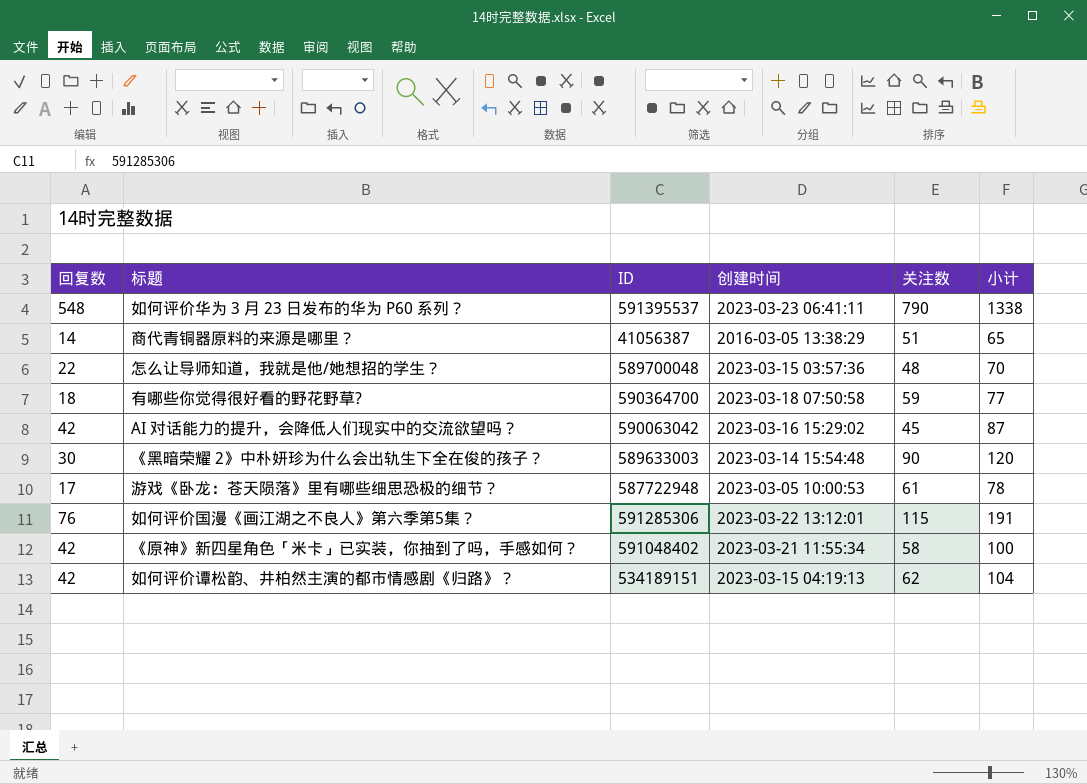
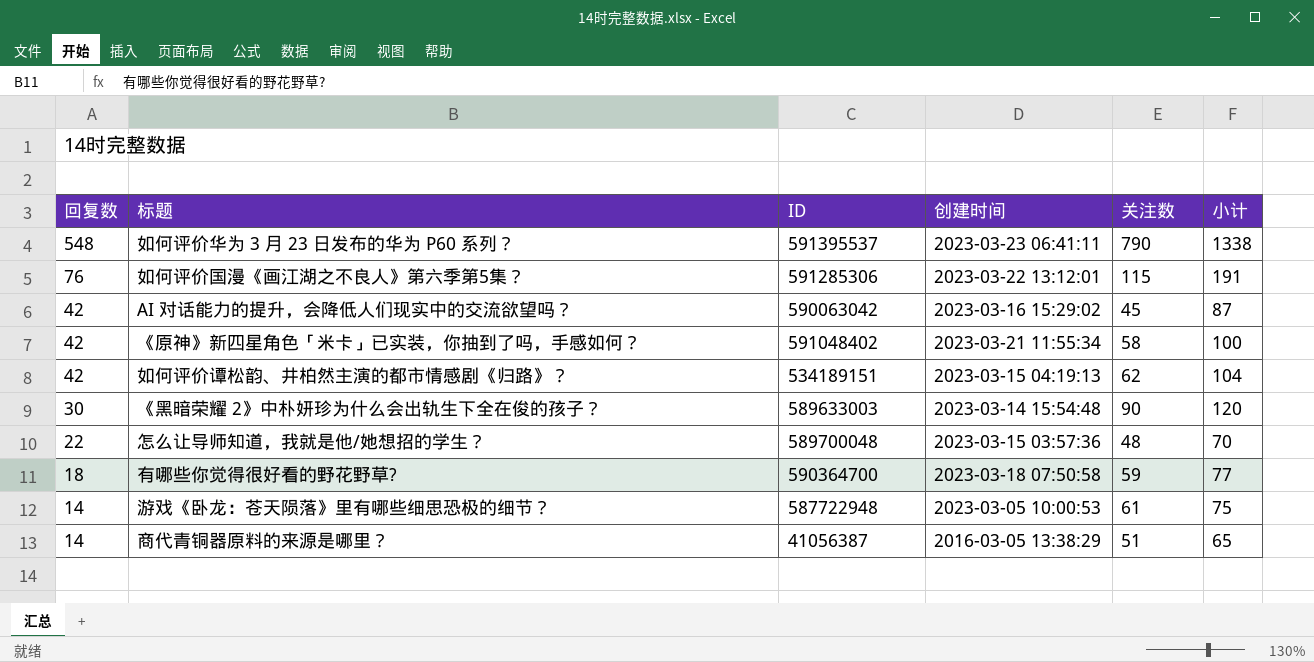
row order: none -> 回复数 descending
游戏《卧龙：苍天陨落》里有哪些细思恐极的细节？ | 回复数: 17 -> 14
游戏《卧龙：苍天陨落》里有哪些细思恐极的细节？ | 小计: 78 -> 75

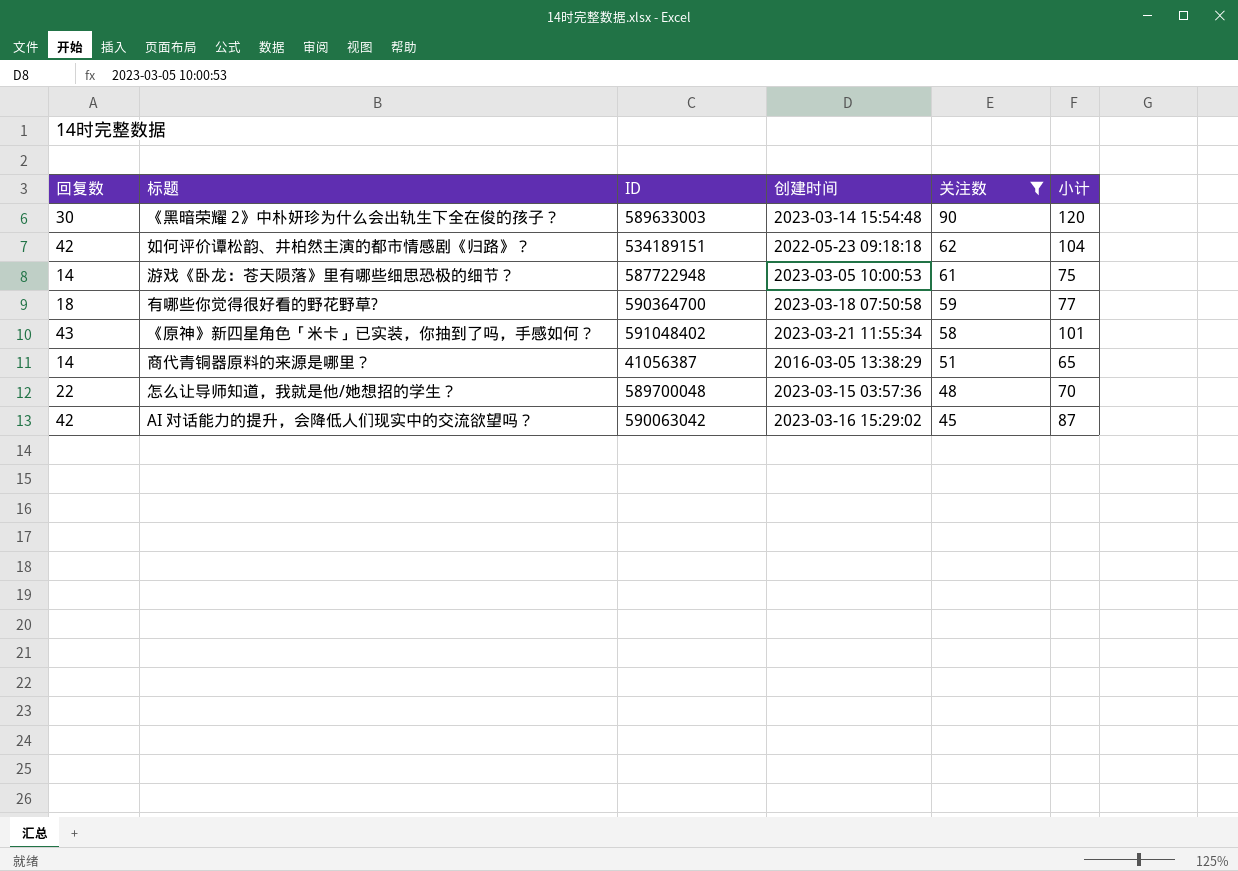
filter: none -> 关注数 <= 90
row order: 回复数 descending -> 关注数 descending
如何评价谭松韵、井柏然主演的都市情感剧《归路》？ | 创建时间: 2023-03-15 04:19:13 -> 2022-05-23 09:18:18
《原神》新四星角色「米卡」已实装，你抽到了吗，手感如何？ | 回复数: 42 -> 43
《原神》新四星角色「米卡」已实装，你抽到了吗，手感如何？ | 小计: 100 -> 101

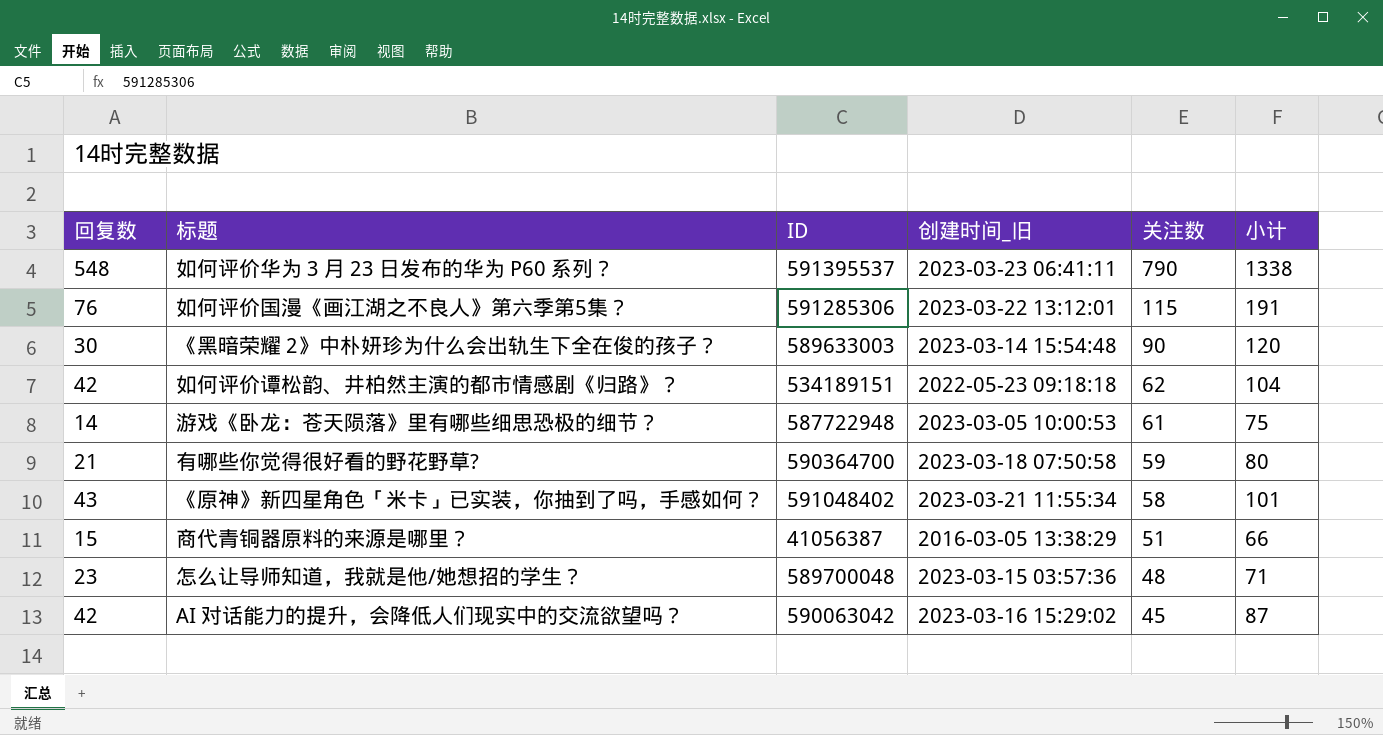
filter: 关注数 <= 90 -> none
column name: 创建时间 -> 创建时间_旧
有哪些你觉得很好看的野花野草? | 回复数: 18 -> 21
有哪些你觉得很好看的野花野草? | 小计: 77 -> 80
商代青铜器原料的来源是哪里？ | 回复数: 14 -> 15
商代青铜器原料的来源是哪里？ | 小计: 65 -> 66
怎么让导师知道，我就是他/她想招的学生？ | 回复数: 22 -> 23
怎么让导师知道，我就是他/她想招的学生？ | 小计: 70 -> 71

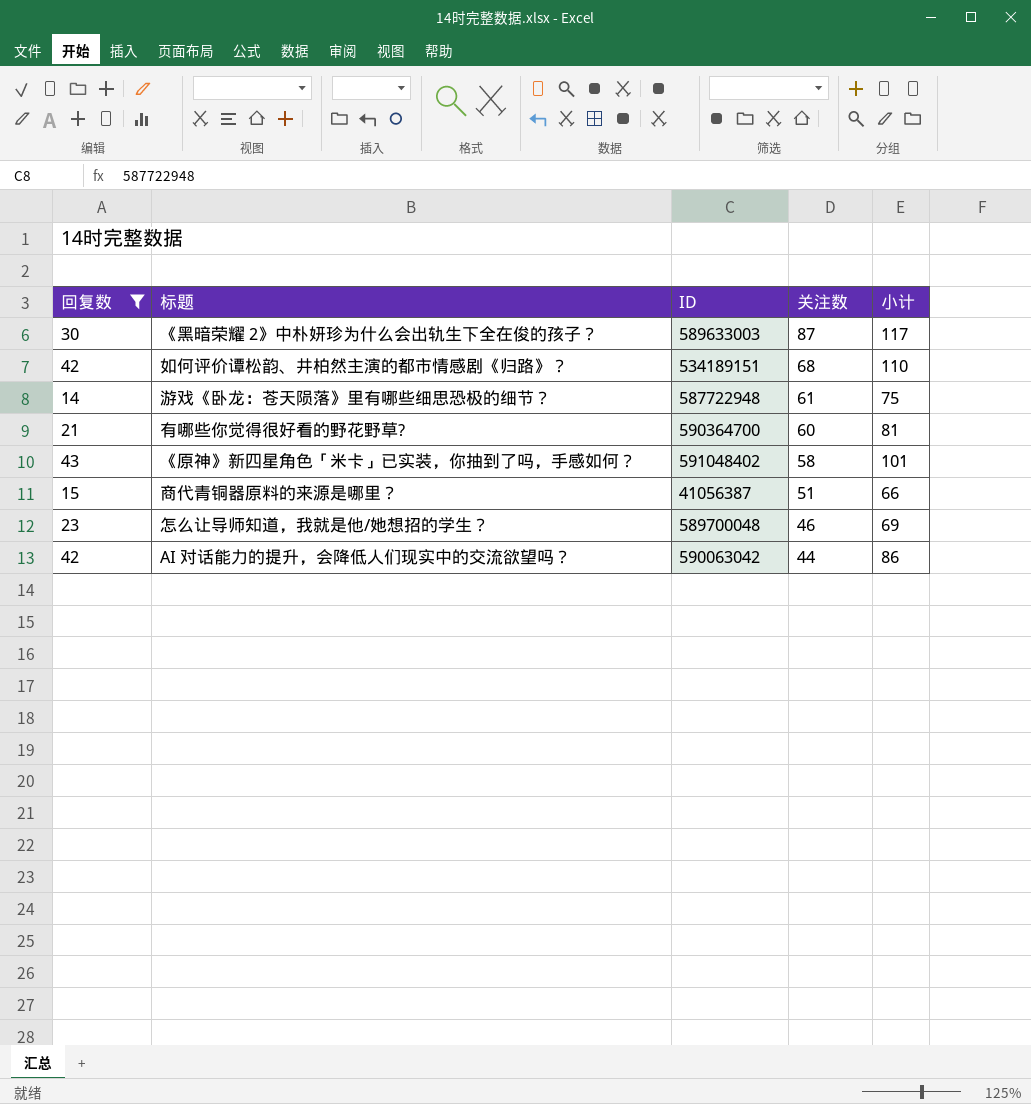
filter: none -> 回复数 <= 43
column 创建时间_旧 | position: 4 -> none
《黑暗荣耀 2》中朴妍珍为什么会出轨生下全在俊的孩子？ | 关注数: 90 -> 87
《黑暗荣耀 2》中朴妍珍为什么会出轨生下全在俊的孩子？ | 小计: 120 -> 117
如何评价谭松韵、井柏然主演的都市情感剧《归路》？ | 关注数: 62 -> 68
如何评价谭松韵、井柏然主演的都市情感剧《归路》？ | 小计: 104 -> 110
有哪些你觉得很好看的野花野草? | 关注数: 59 -> 60
有哪些你觉得很好看的野花野草? | 小计: 80 -> 81
怎么让导师知道，我就是他/她想招的学生？ | 关注数: 48 -> 46
怎么让导师知道，我就是他/她想招的学生？ | 小计: 71 -> 69
AI 对话能力的提升，会降低人们现实中的交流欲望吗？ | 关注数: 45 -> 44
AI 对话能力的提升，会降低人们现实中的交流欲望吗？ | 小计: 87 -> 86

